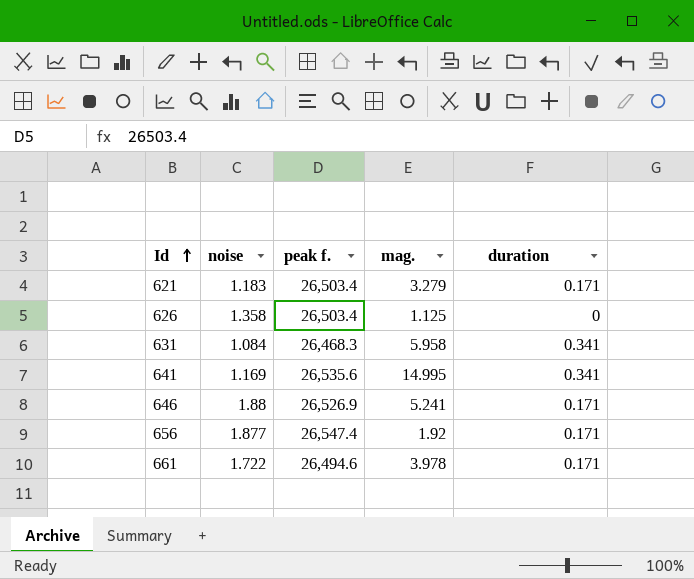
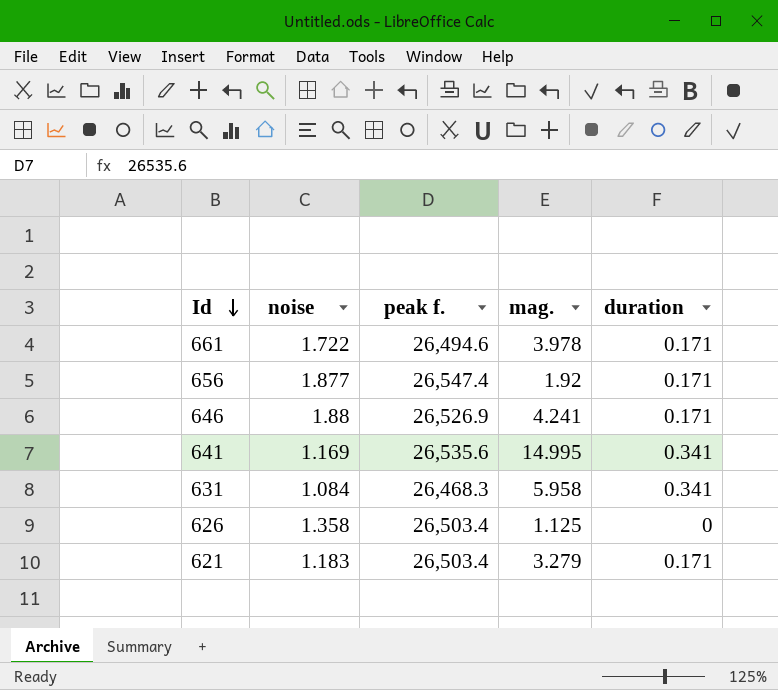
row order: Id ascending -> Id descending
646 | mag.: 5.241 -> 4.241

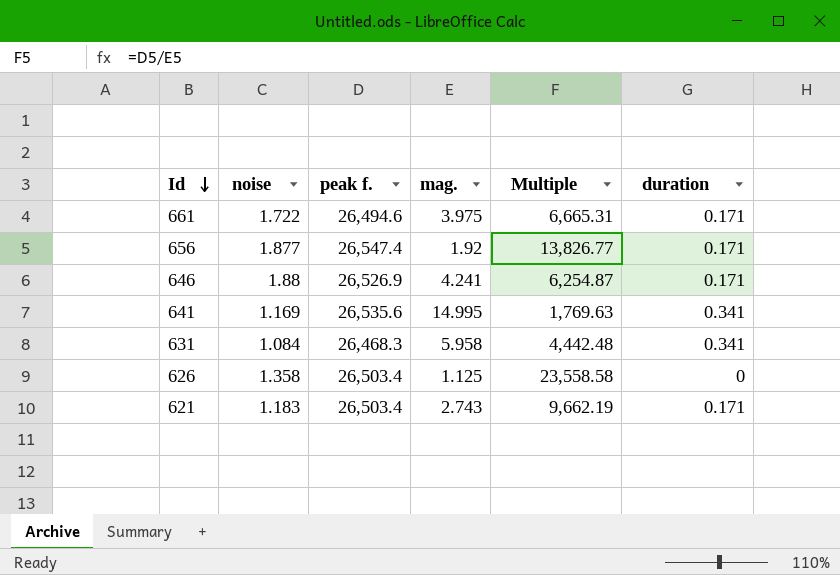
column Multiple | formula: none -> [peak f.] / [mag.]
661 | mag.: 3.978 -> 3.975
621 | mag.: 3.279 -> 2.743

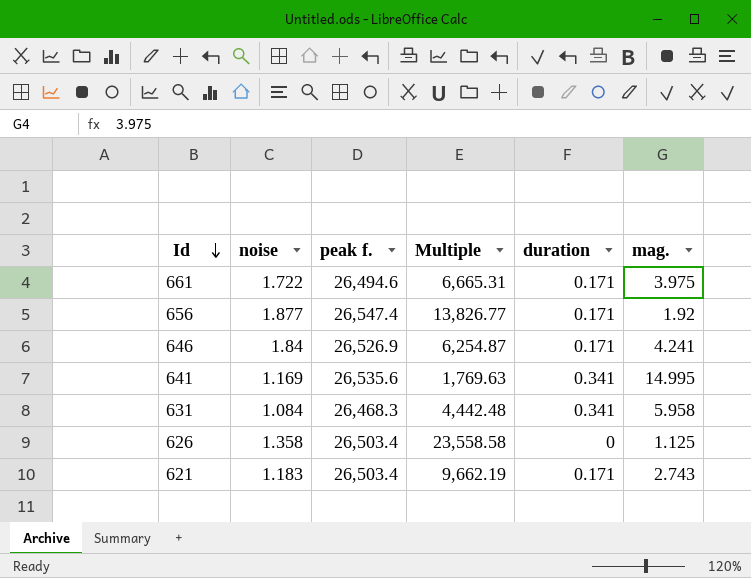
column mag. | position: 4 -> 6
646 | noise: 1.88 -> 1.84

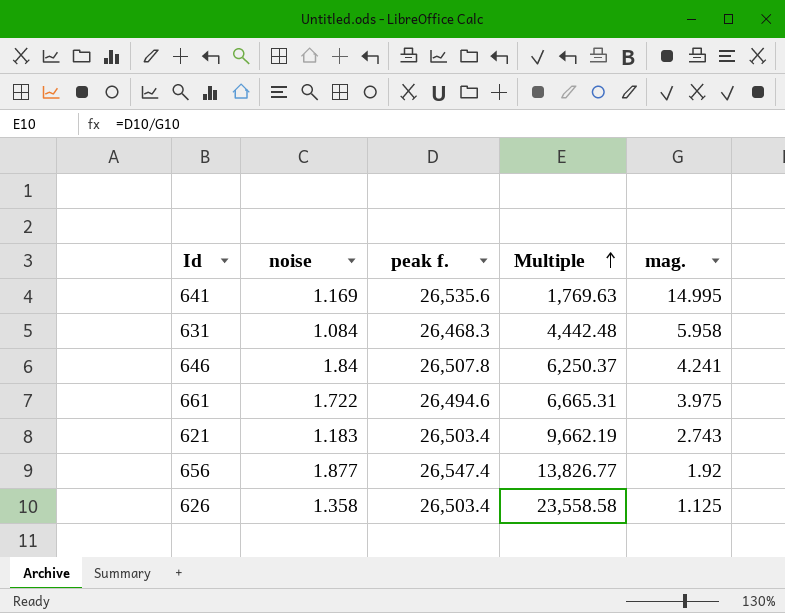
row order: Id descending -> Multiple ascending
column duration | position: 5 -> none
646 | peak f.: 26,526.9 -> 26,507.8
646 | Multiple: 6,254.87 -> 6,250.37

